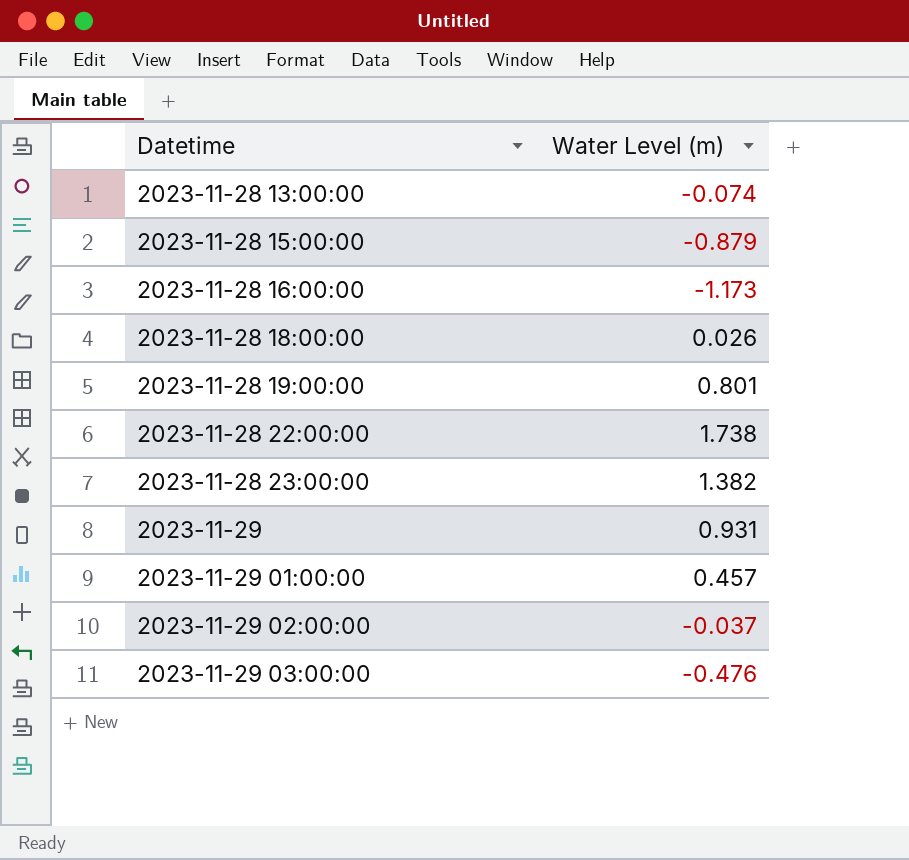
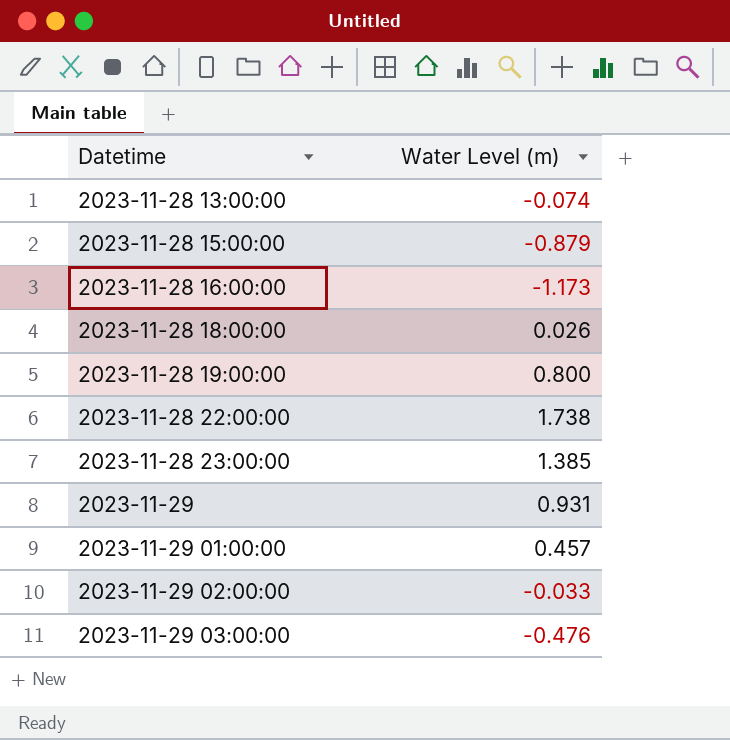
2023-11-28 19:00:00 | Water Level (m): 0.801 -> 0.800
2023-11-28 23:00:00 | Water Level (m): 1.382 -> 1.385
2023-11-29 02:00:00 | Water Level (m): -0.037 -> -0.033

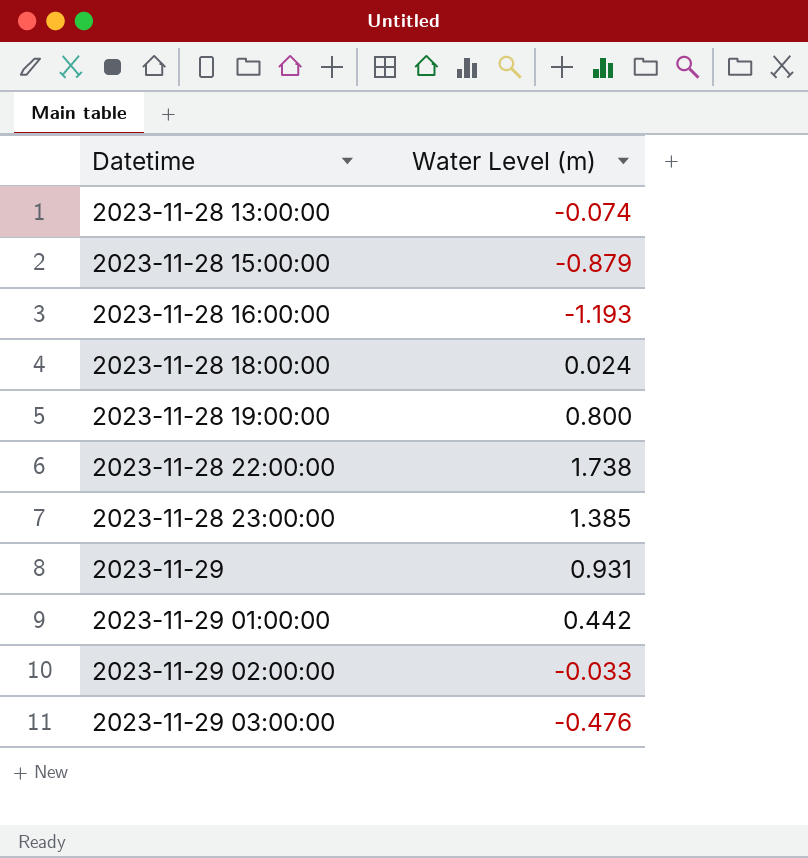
2023-11-28 16:00:00 | Water Level (m): -1.173 -> -1.193
2023-11-28 18:00:00 | Water Level (m): 0.026 -> 0.024
2023-11-29 01:00:00 | Water Level (m): 0.457 -> 0.442

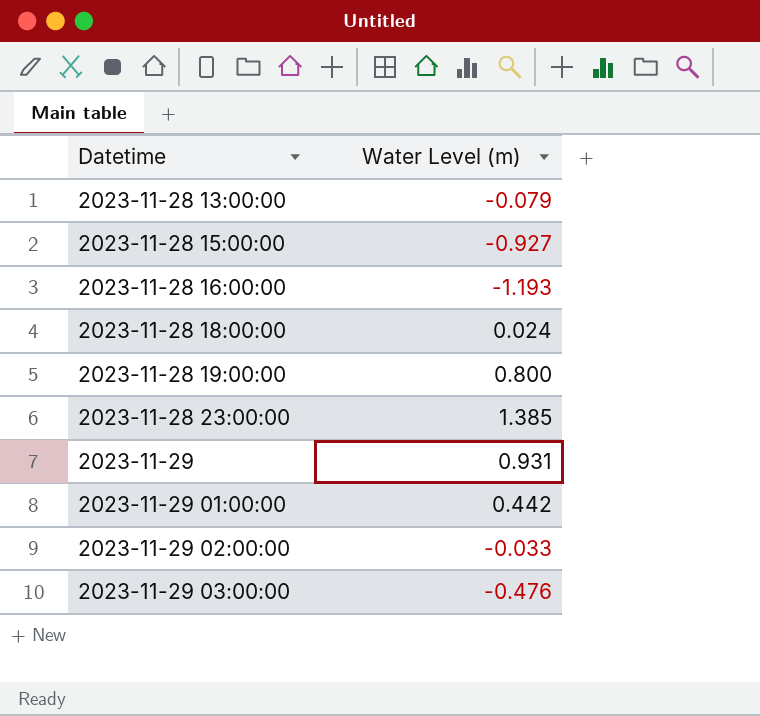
row 2023-11-28 22:00:00: 1.738 -> none
2023-11-28 13:00:00 | Water Level (m): -0.074 -> -0.079
2023-11-28 15:00:00 | Water Level (m): -0.879 -> -0.927

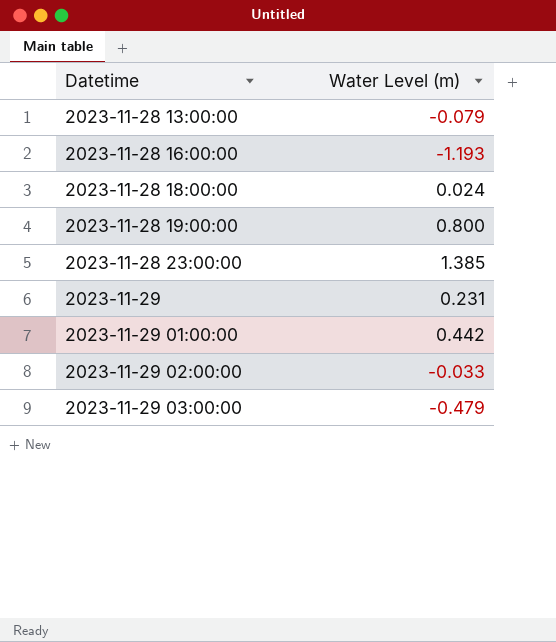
row 2023-11-28 15:00:00: -0.927 -> none
2023-11-29 | Water Level (m): 0.931 -> 0.231
2023-11-29 03:00:00 | Water Level (m): -0.476 -> -0.479

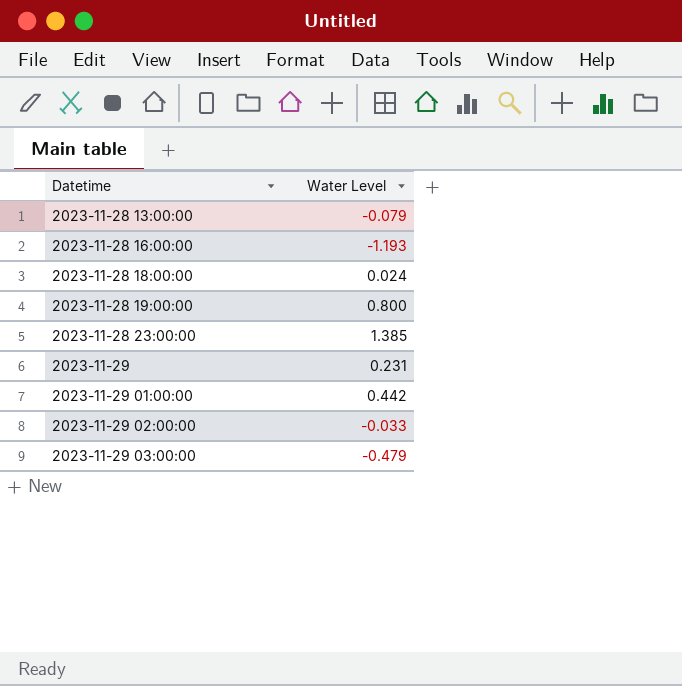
column name: Water Level (m) -> Water Level

